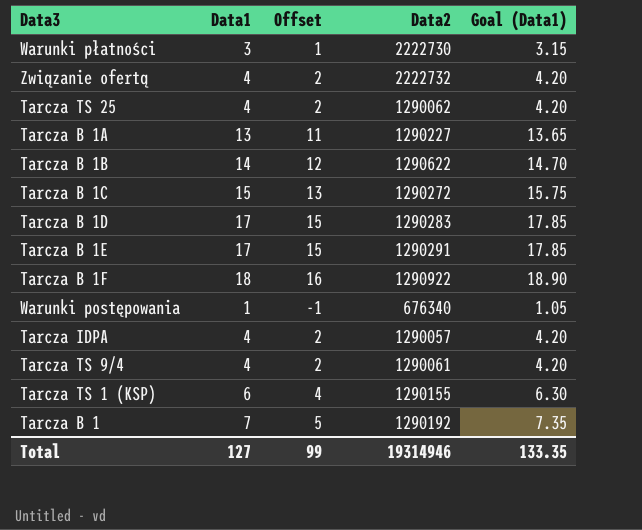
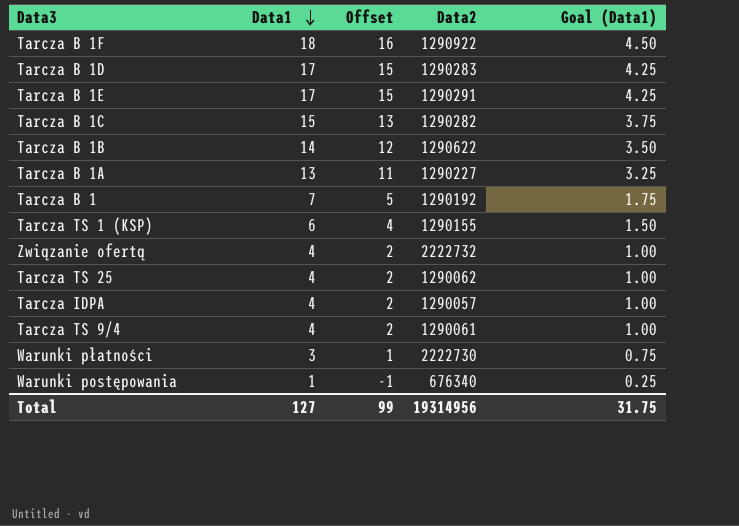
row order: none -> Data1 descending
column Goal (Data1) | formula: [Data1] * 1.05 -> [Data1] * 0.25
Tarcza B 1C | Data2: 1290272 -> 1290282
Total | Data2: 19314946 -> 19314956
Total | Goal (Data1): 133.35 -> 31.75

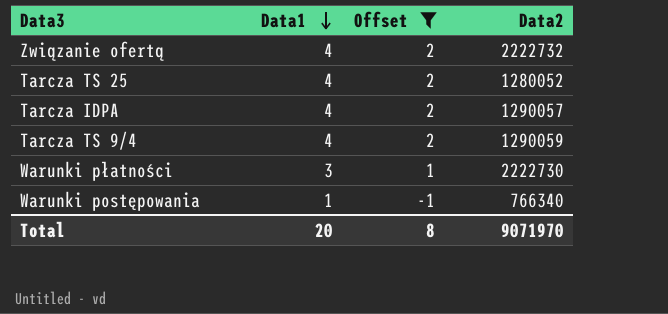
filter: none -> Offset <= 2
column Goal (Data1) | formula: [Data1] * 0.25 -> none
Tarcza TS 25 | Data2: 1290062 -> 1280052
Tarcza TS 9/4 | Data2: 1290061 -> 1290059
Warunki postępowania | Data2: 676340 -> 766340
Total | Data1: 127 -> 20
Total | Offset: 99 -> 8
Total | Data2: 19314956 -> 9071970

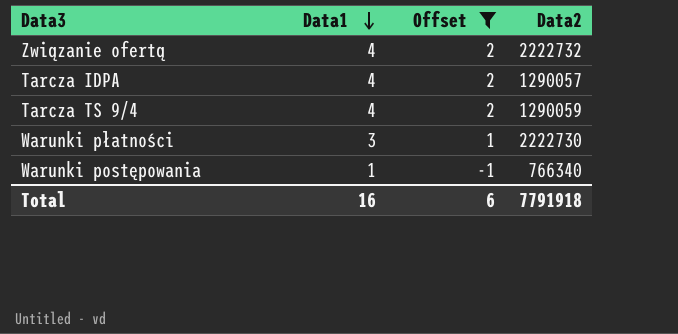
row Tarcza TS 25: 4 | 2 | 1280052 -> none
Total | Data1: 20 -> 16
Total | Offset: 8 -> 6
Total | Data2: 9071970 -> 7791918

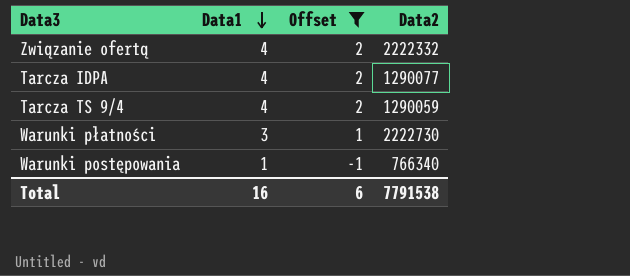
Związanie ofertą | Data2: 2222732 -> 2222332
Tarcza IDPA | Data2: 1290057 -> 1290077
Total | Data2: 7791918 -> 7791538

